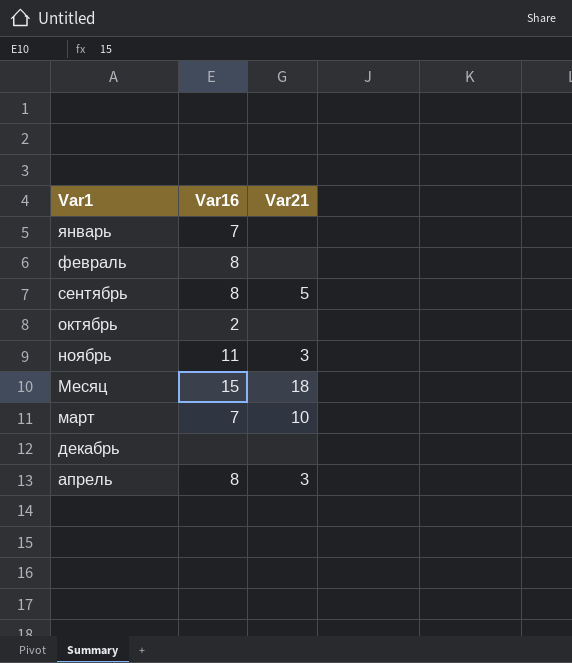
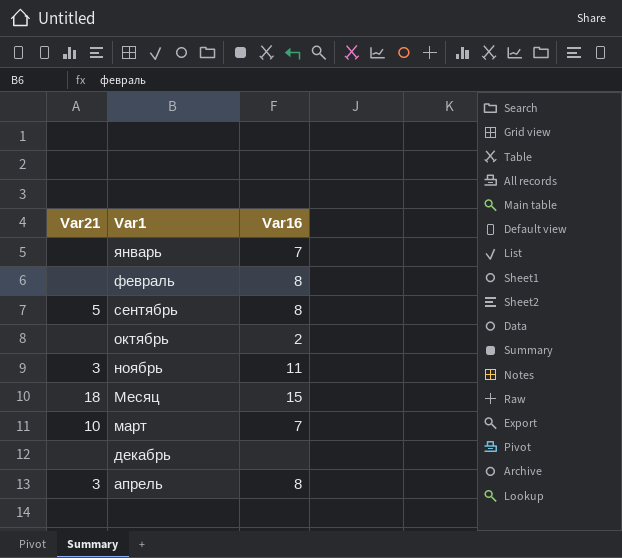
column Var21 | position: 3 -> 1

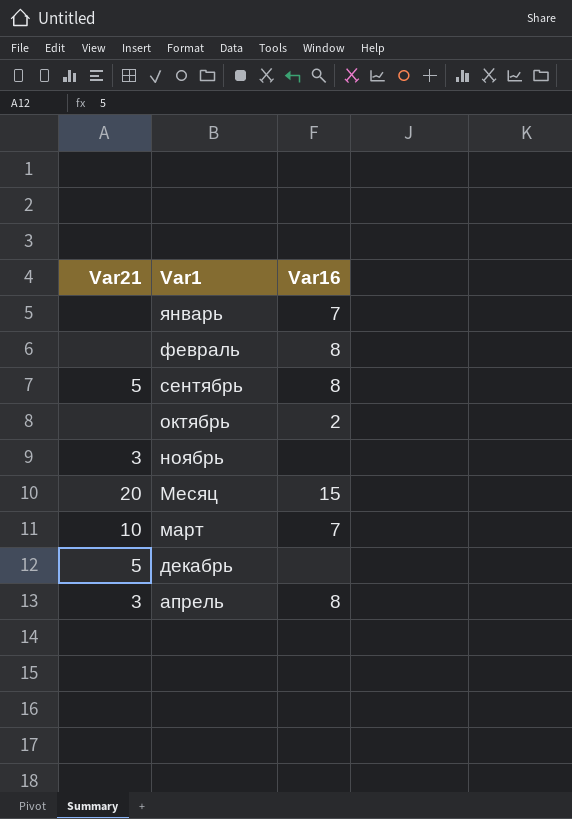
ноябрь | Var16: 11 -> none
Месяц | Var21: 18 -> 20
декабрь | Var21: none -> 5

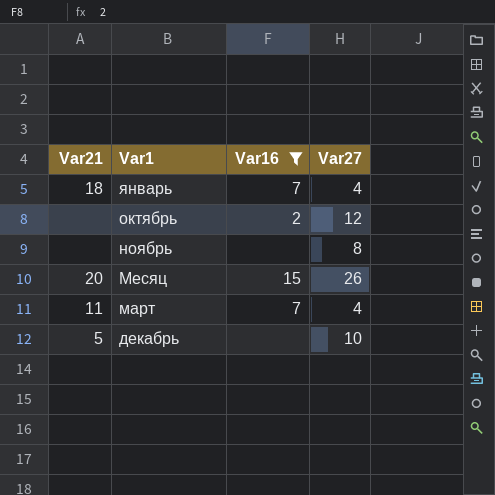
filter: none -> Var16 != 8
column Var27 | position: none -> 4
январь | Var21: none -> 18
ноябрь | Var21: 3 -> none
март | Var21: 10 -> 11

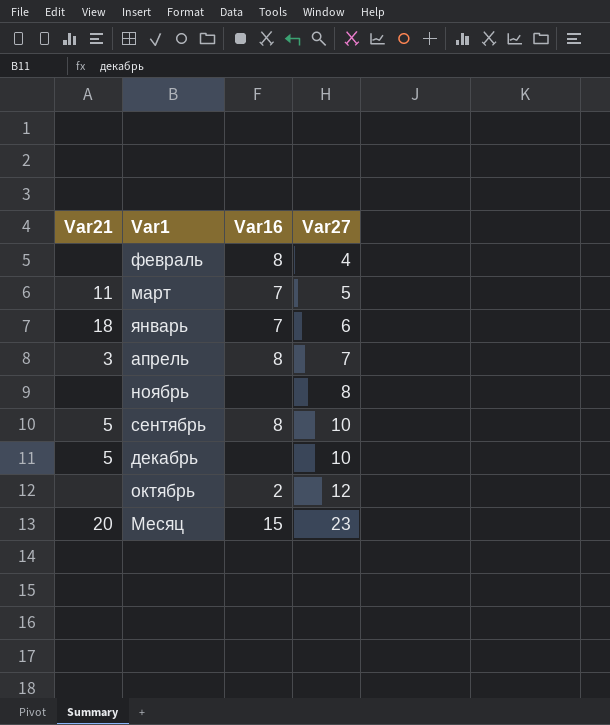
filter: Var16 != 8 -> none
row order: Var1 descending -> Var27 ascending
март | Var27: 4 -> 5
январь | Var27: 4 -> 6
Месяц | Var27: 26 -> 23

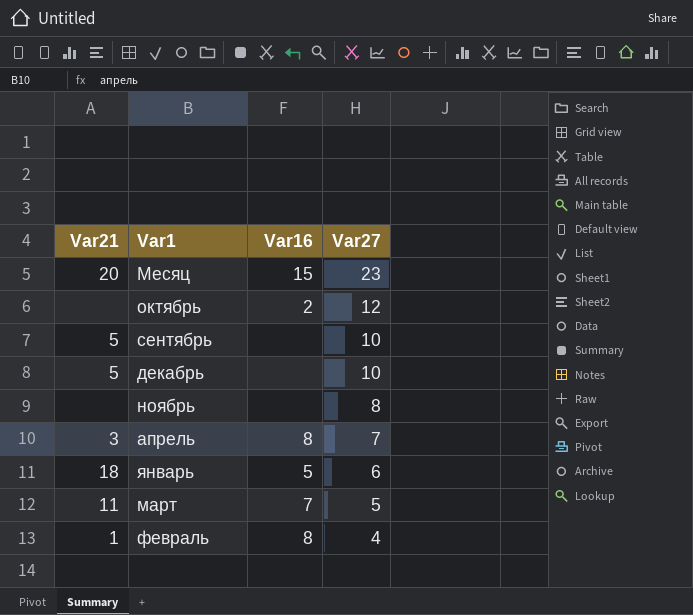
row order: Var27 ascending -> Var27 descending
сентябрь | Var16: 8 -> none
январь | Var16: 7 -> 5
февраль | Var21: none -> 1

